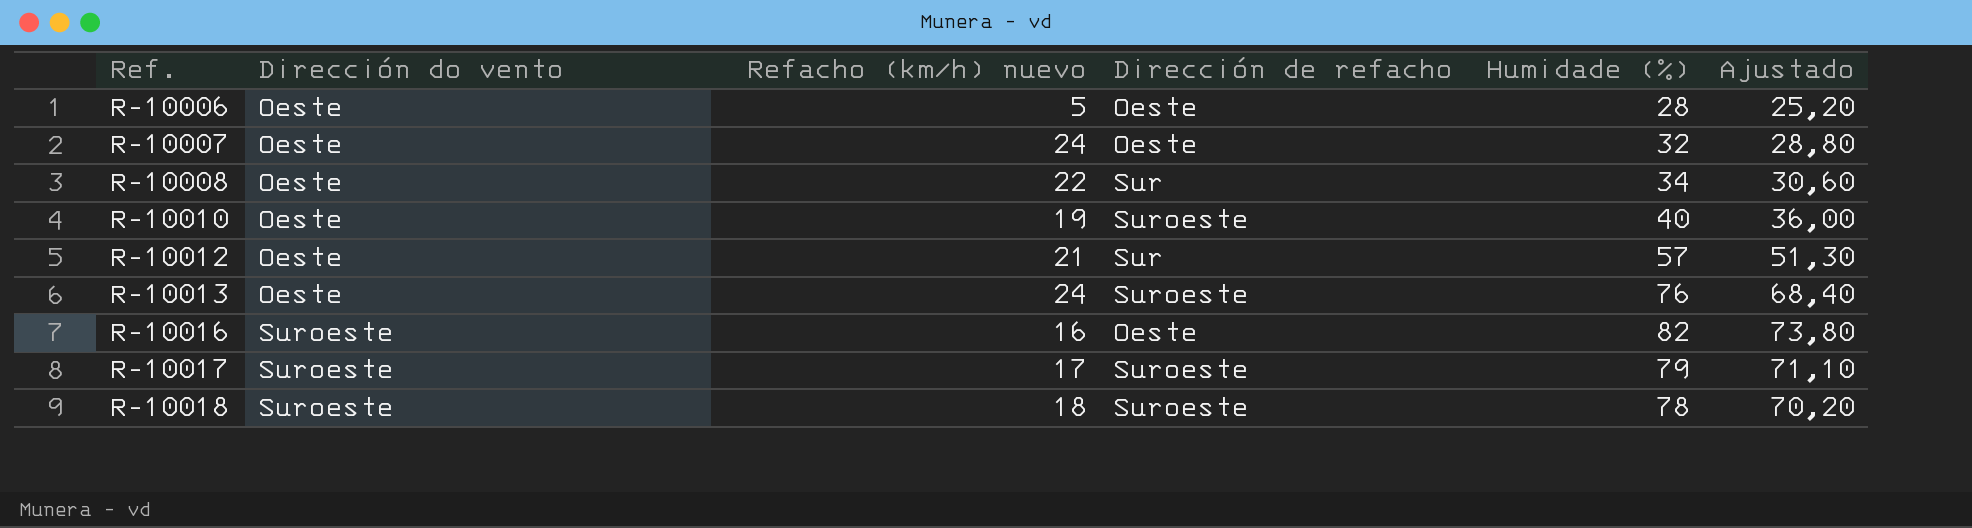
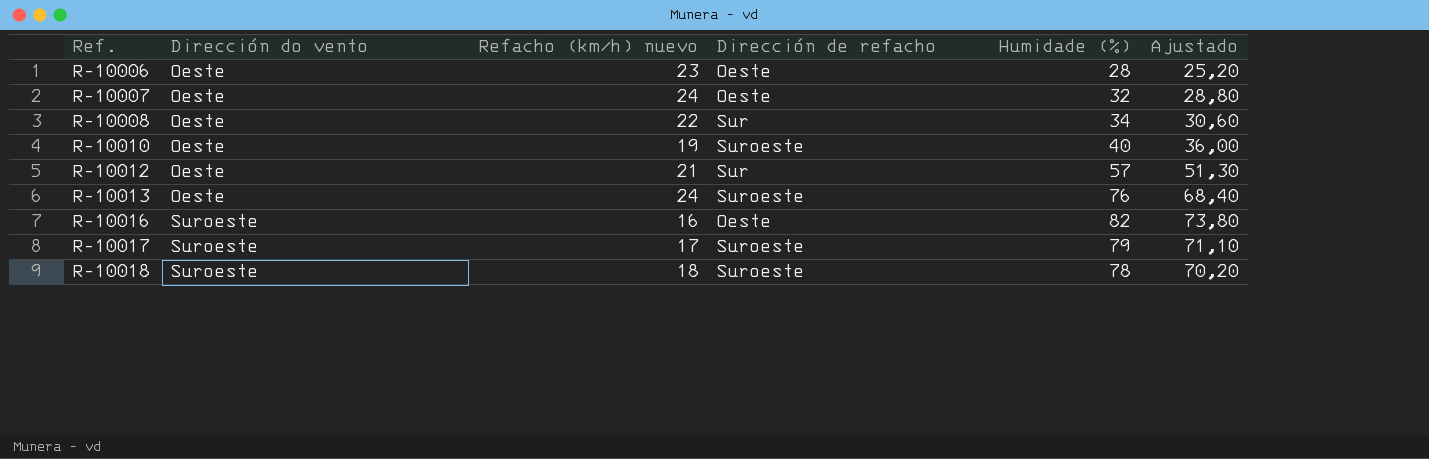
R-10006 | Refacho (km/h) nuevo: 5 -> 23

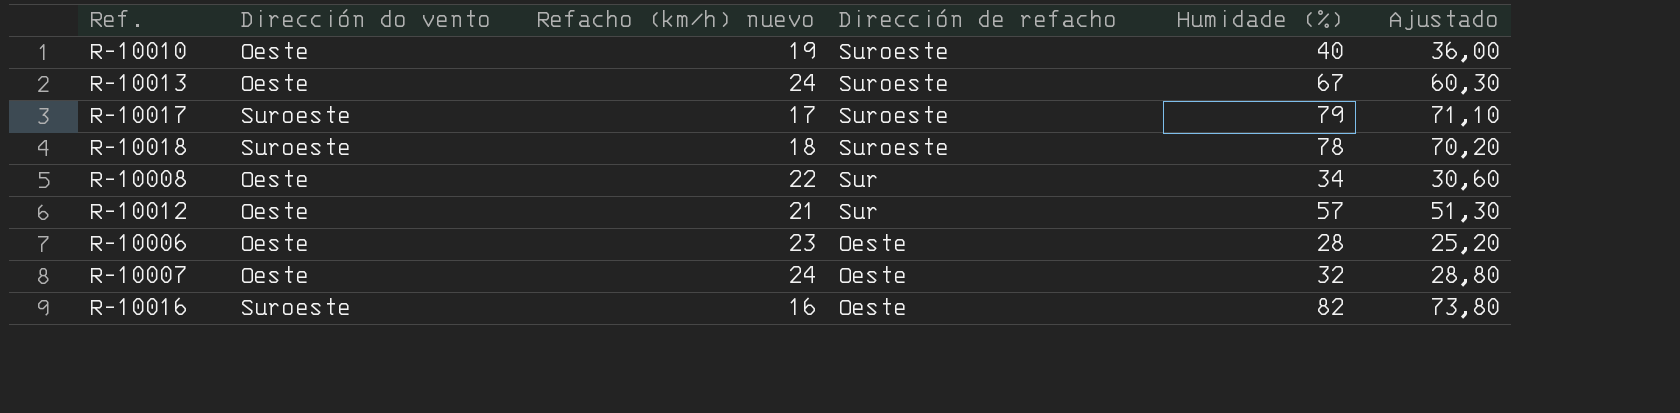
row order: Ref. ascending -> Dirección de refacho descending
R-10013 | Humidade (%): 76 -> 67
R-10013 | Ajustado: 68,40 -> 60,30

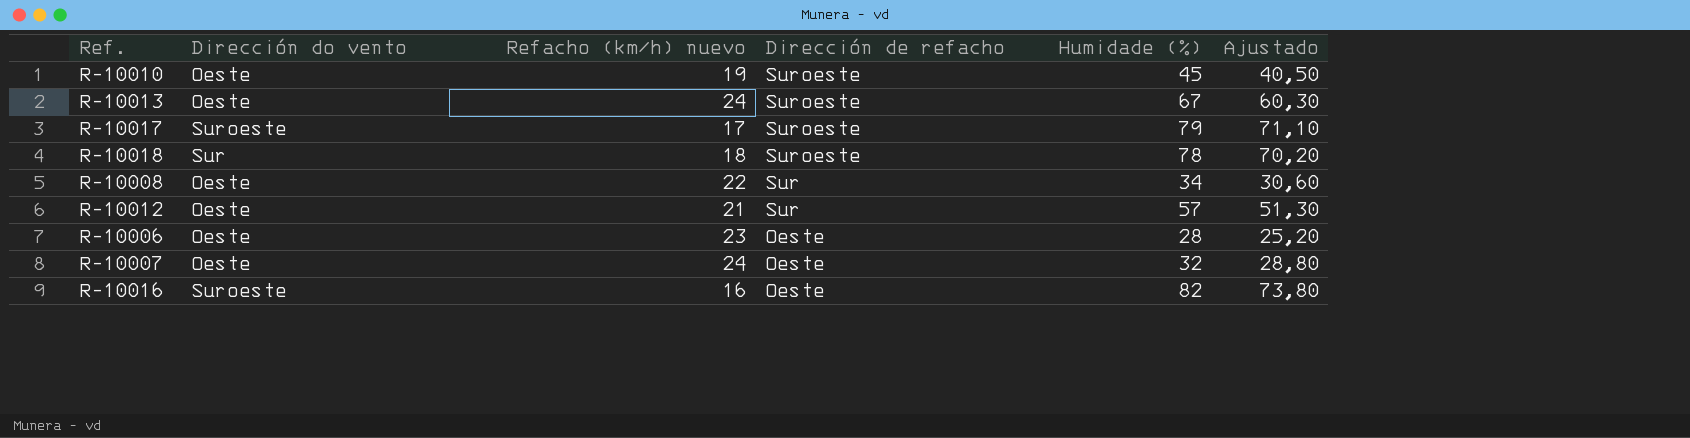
R-10010 | Humidade (%): 40 -> 45
R-10010 | Ajustado: 36,00 -> 40,50
R-10018 | Dirección do vento: Suroeste -> Sur

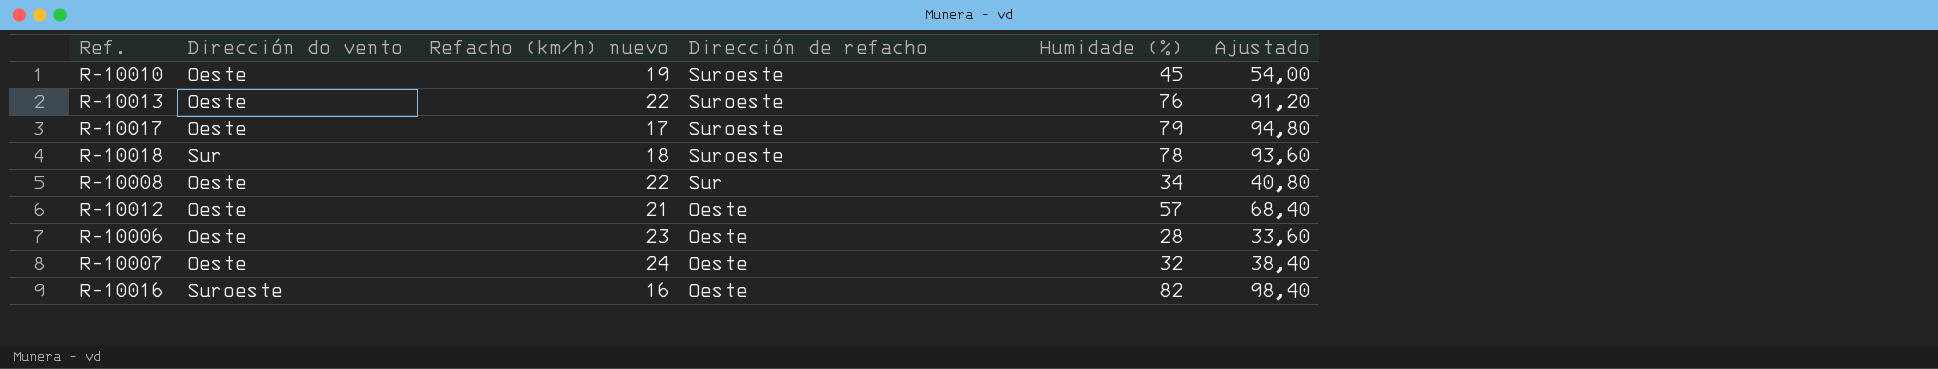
column Ajustado | formula: [Humidade (%)] * 0,9 -> [Humidade (%)] * 1,2
R-10013 | Refacho (km/h) nuevo: 24 -> 22
R-10013 | Humidade (%): 67 -> 76
R-10017 | Dirección do vento: Suroeste -> Oeste
R-10012 | Dirección de refacho: Sur -> Oeste

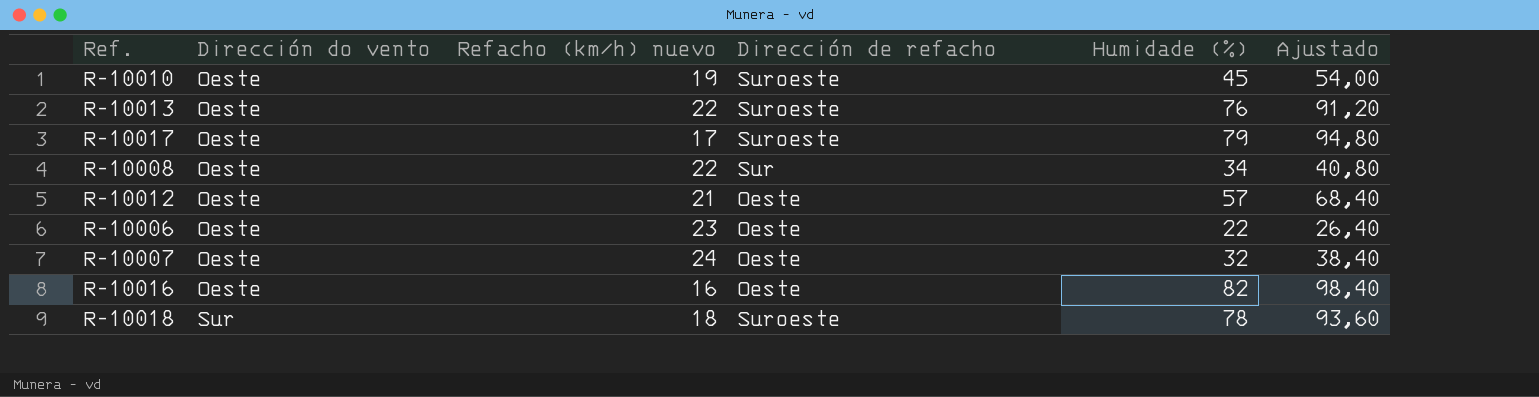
row order: Dirección de refacho descending -> Dirección do vento ascending
R-10006 | Humidade (%): 28 -> 22
R-10006 | Ajustado: 33,60 -> 26,40
R-10016 | Dirección do vento: Suroeste -> Oeste

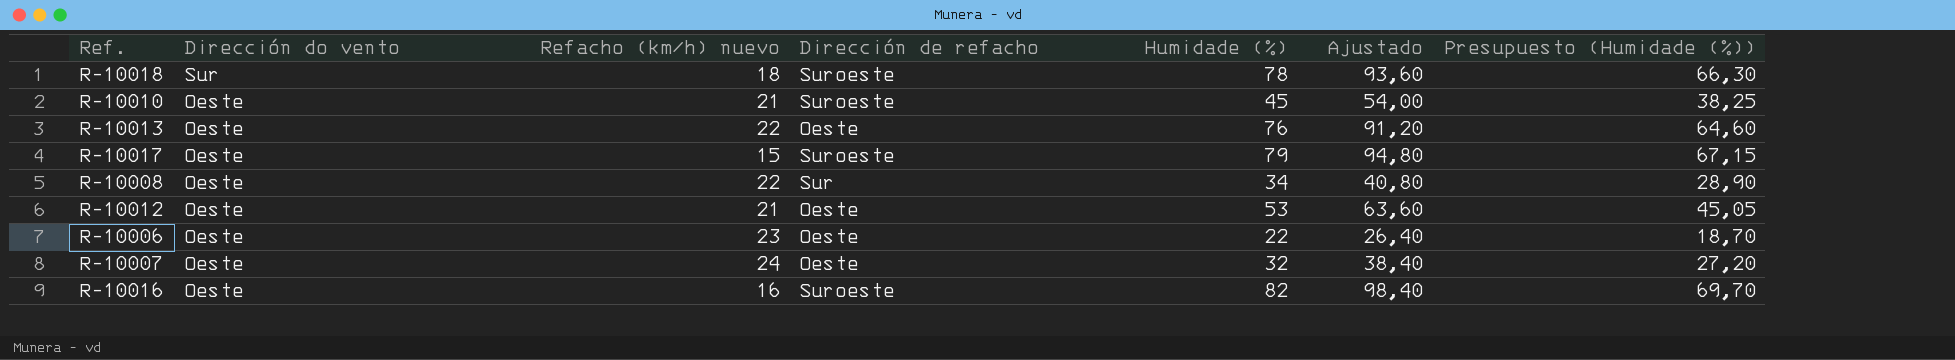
row order: Dirección do vento ascending -> Dirección do vento descending
column Presupuesto (Humidade (%)) | formula: none -> [Humidade (%)] * 0,85
R-10010 | Refacho (km/h) nuevo: 19 -> 21
R-10013 | Dirección de refacho: Suroeste -> Oeste
R-10017 | Refacho (km/h) nuevo: 17 -> 15
R-10012 | Humidade (%): 57 -> 53
R-10012 | Ajustado: 68,40 -> 63,60
R-10016 | Dirección de refacho: Oeste -> Suroeste

